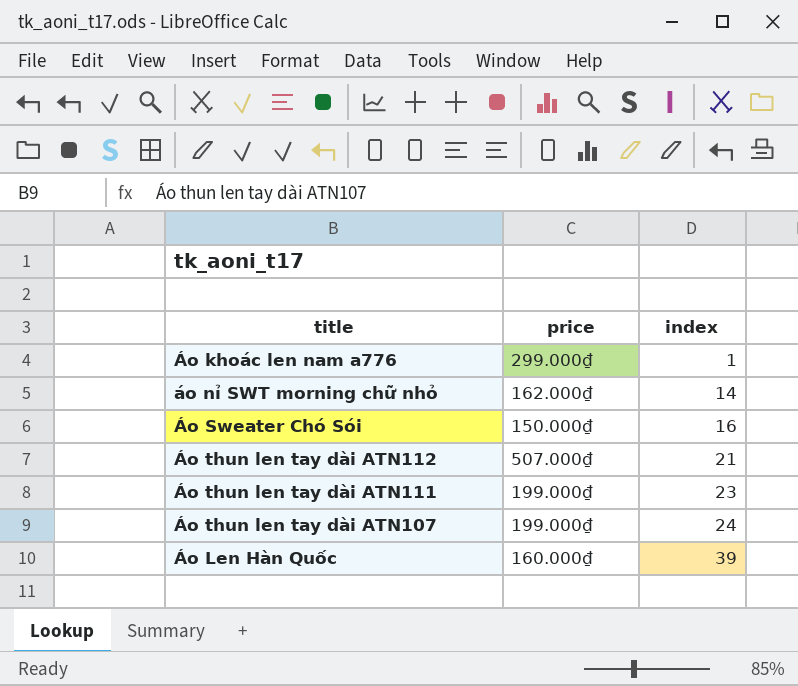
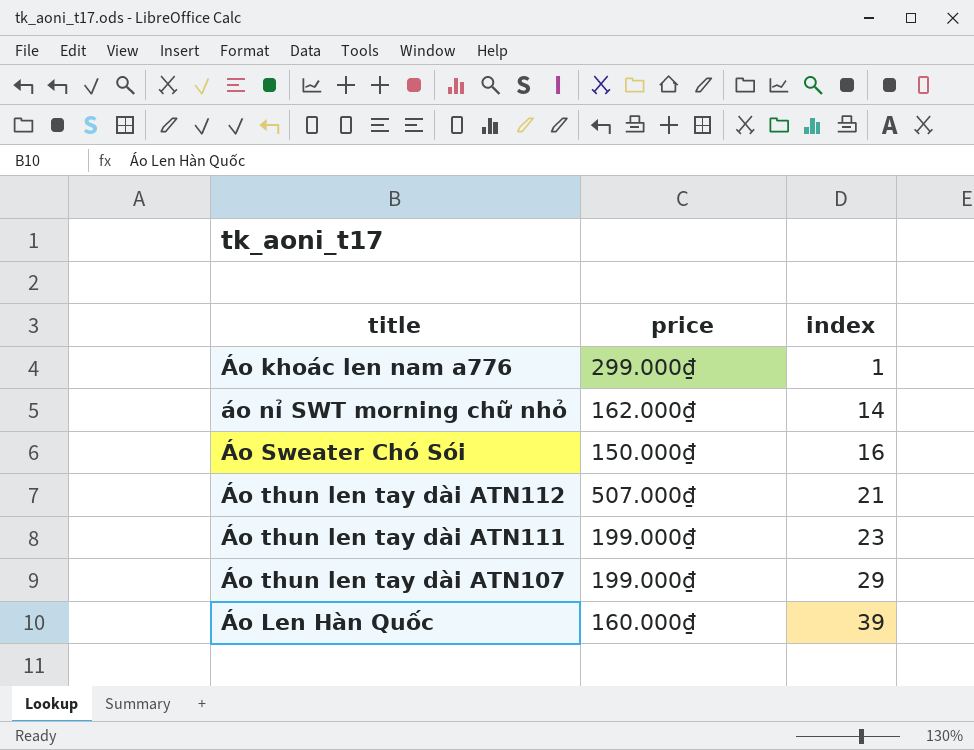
Áo thun len tay dài ATN107 | index: 24 -> 29

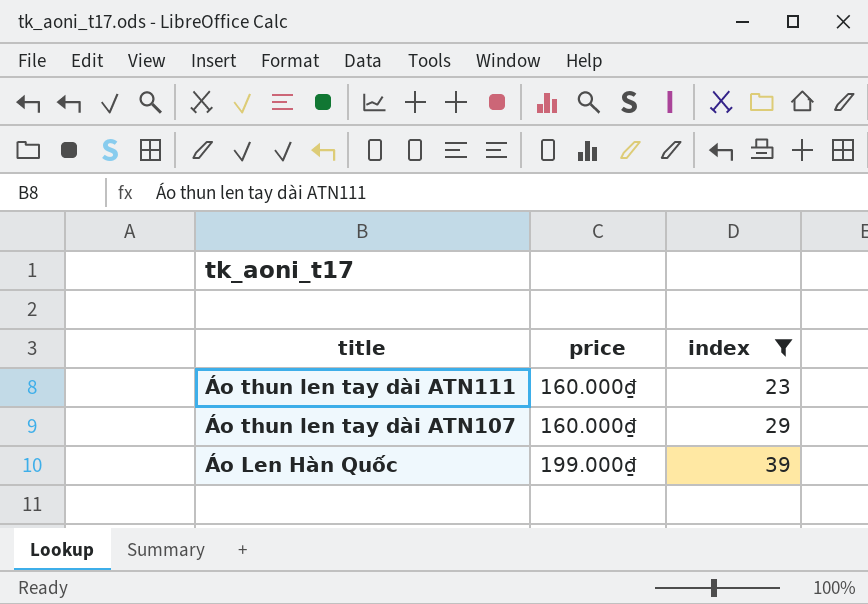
filter: none -> index >= 23
Áo thun len tay dài ATN111 | price: 199.000₫ -> 160.000₫
Áo thun len tay dài ATN107 | price: 199.000₫ -> 160.000₫
Áo Len Hàn Quốc | price: 160.000₫ -> 199.000₫

